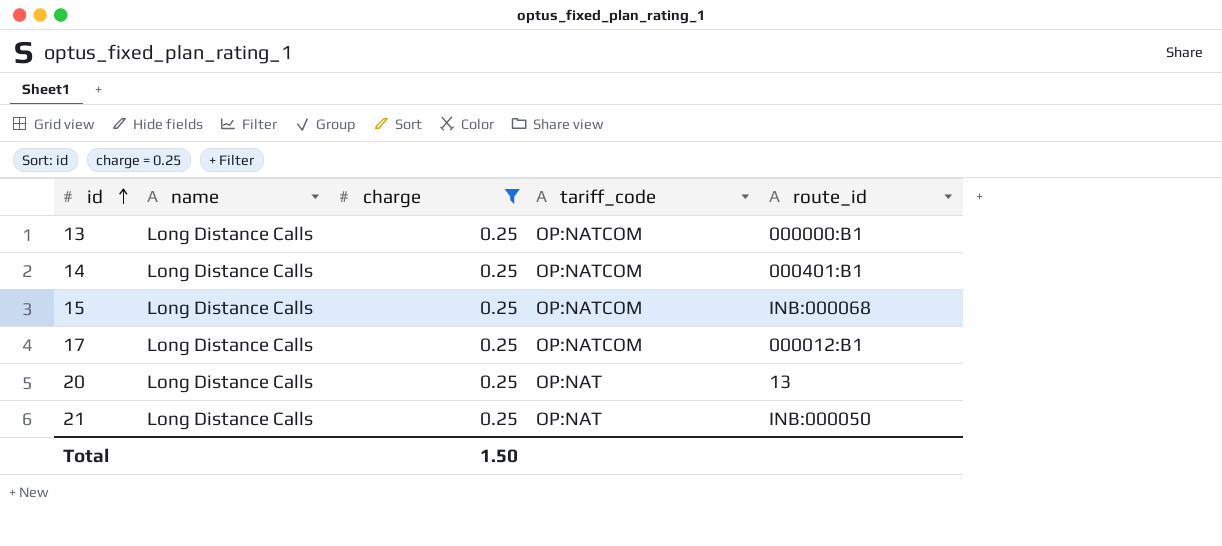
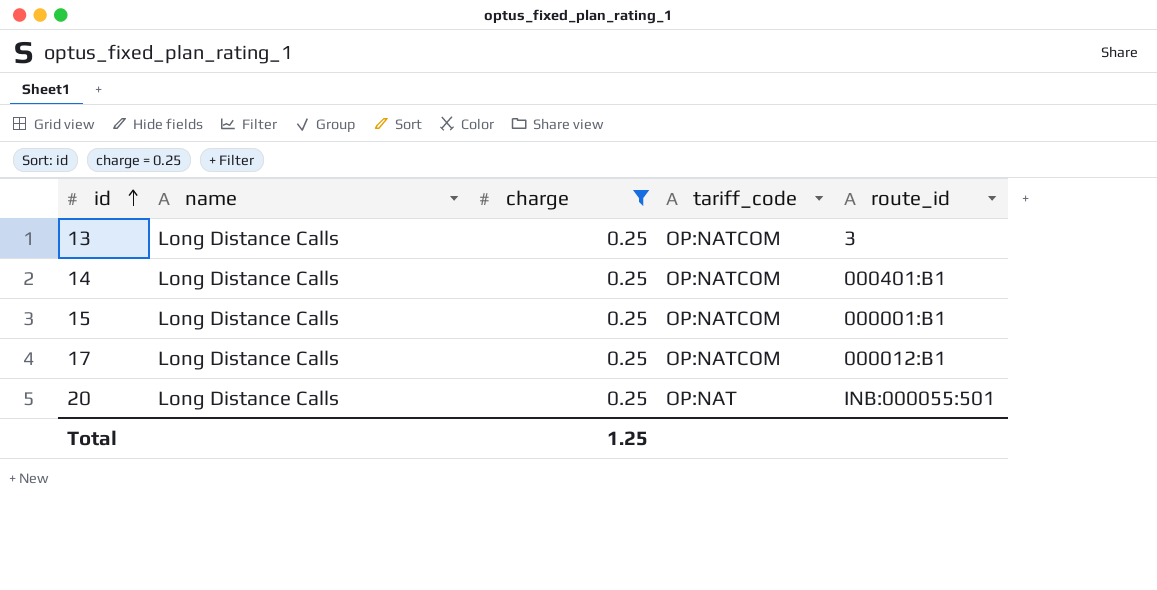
row 21: Long Distance Calls | 0.25 | OP:NAT | INB:000050 -> none
13 | route_id: 000000:B1 -> 3
15 | route_id: INB:000068 -> 000001:B1
20 | route_id: 13 -> INB:000055:501
Total | charge: 1.50 -> 1.25

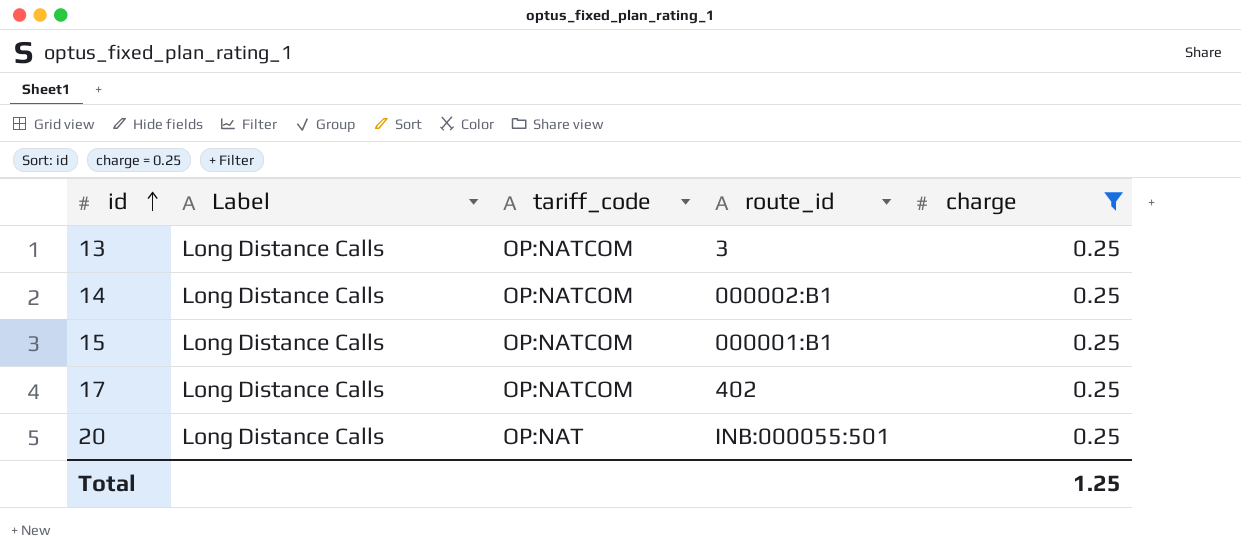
column name: name -> Label
column charge | position: 3 -> 5
14 | route_id: 000401:B1 -> 000002:B1
17 | route_id: 000012:B1 -> 402

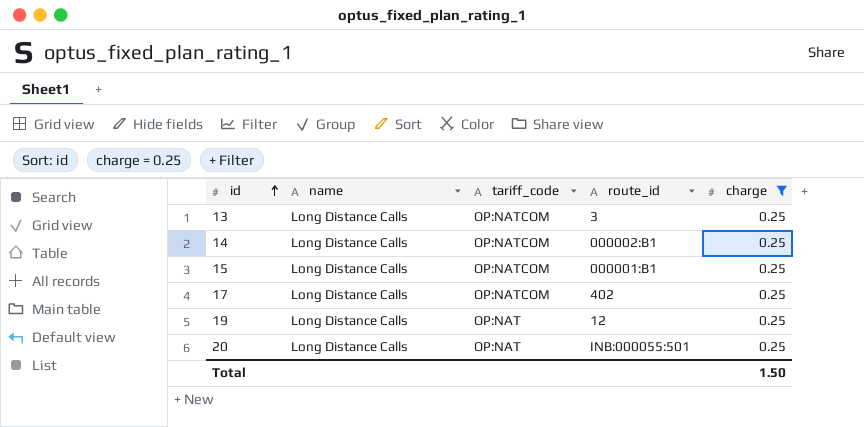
column name: Label -> name
row 19: none -> Long Distance Calls | OP:NAT | 12 | 0.25
Total | charge: 1.25 -> 1.50

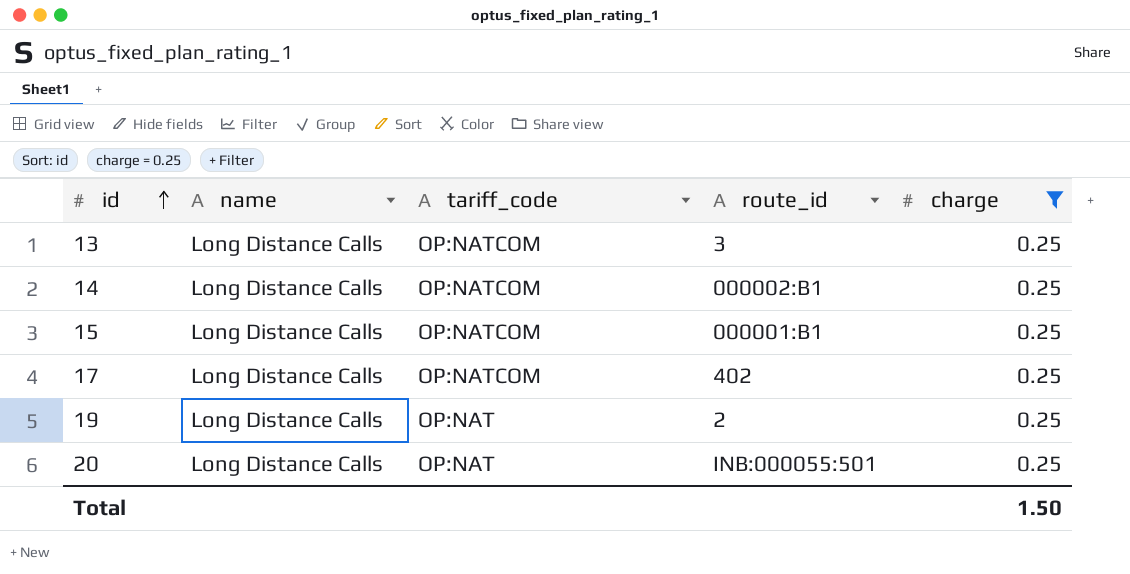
19 | route_id: 12 -> 2

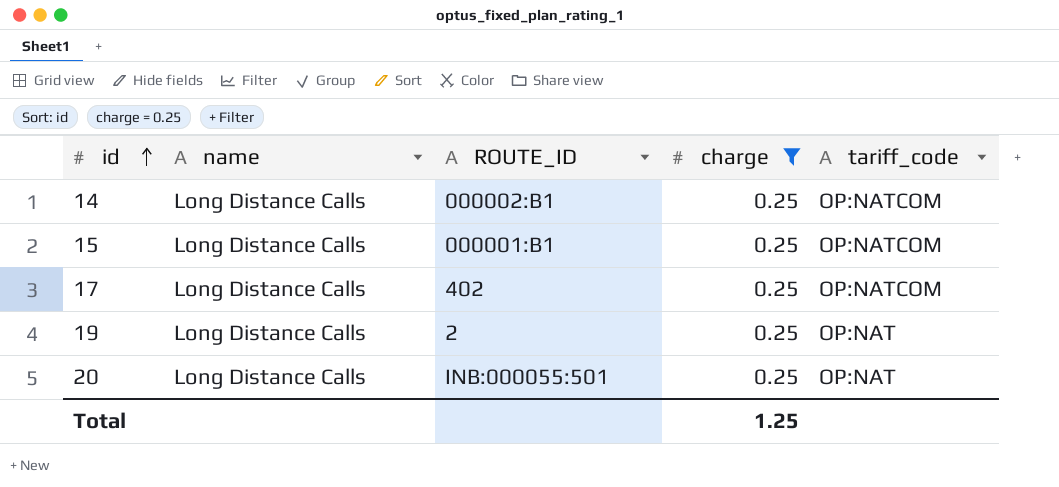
column name: route_id -> ROUTE_ID
column tariff_code | position: 3 -> 5
row 13: Long Distance Calls | OP:NATCOM | 3 | 0.25 -> none
Total | charge: 1.50 -> 1.25

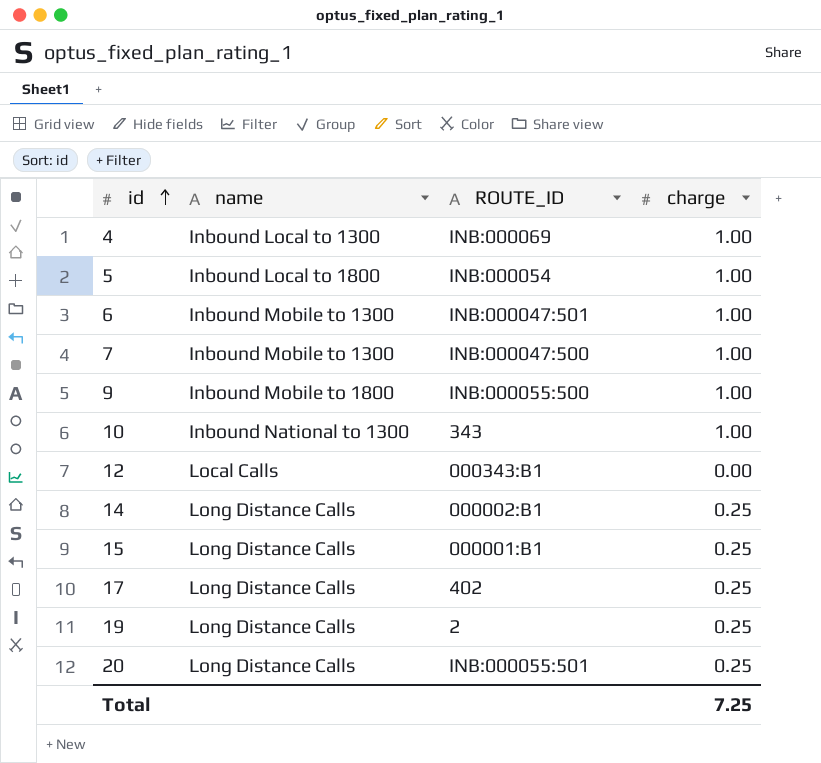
filter: charge = 0.25 -> none
column tariff_code | position: 5 -> none
Total | charge: 1.25 -> 7.25

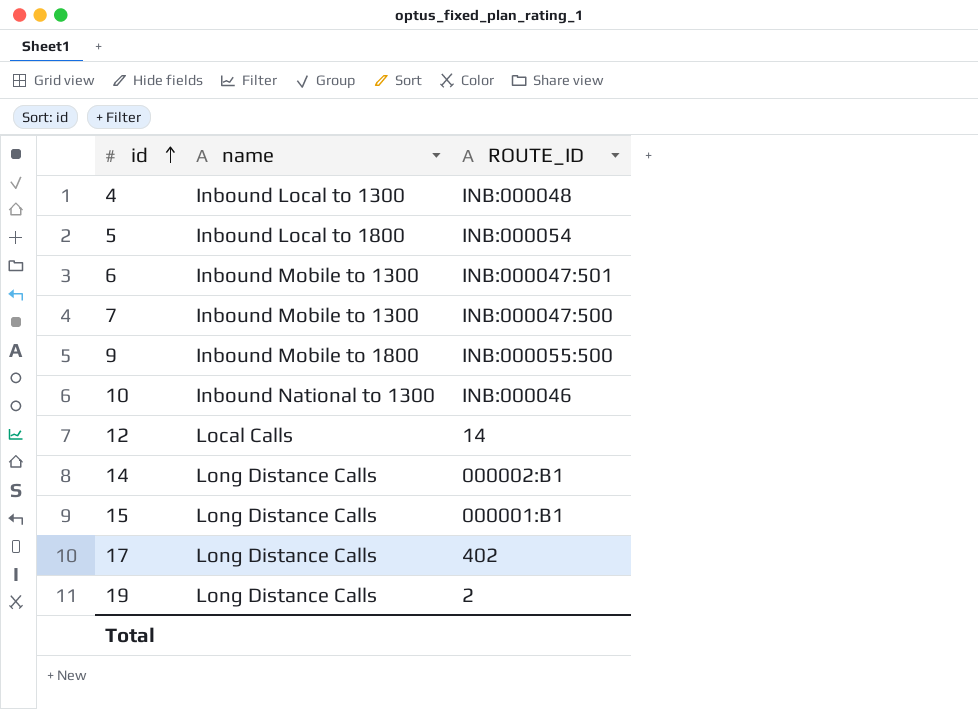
column charge | position: 4 -> none
row 20: Long Distance Calls | INB:000055:501 | 0.25 -> none
4 | ROUTE_ID: INB:000069 -> INB:000048
10 | ROUTE_ID: 343 -> INB:000046
12 | ROUTE_ID: 000343:B1 -> 14

